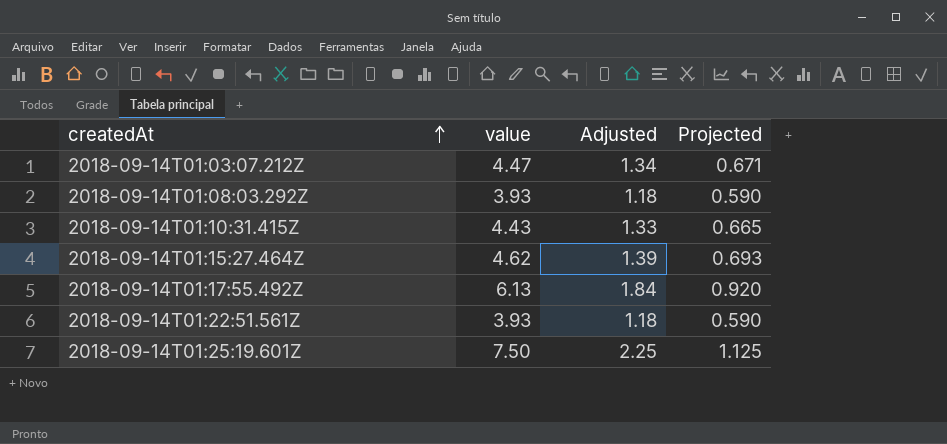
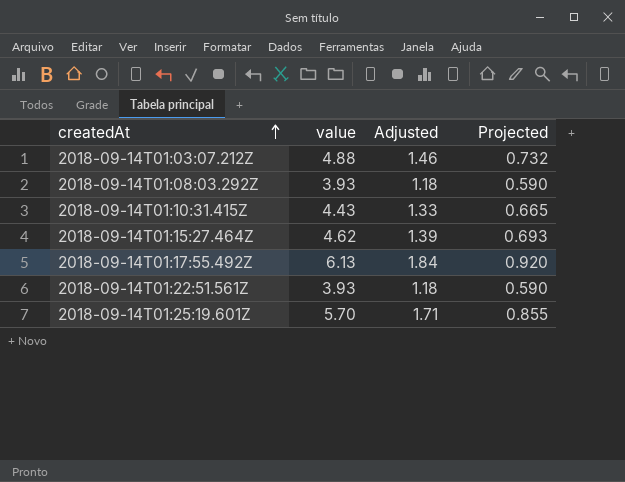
2018-09-14T01:03:07.212Z | value: 4.47 -> 4.88
2018-09-14T01:03:07.212Z | Adjusted: 1.34 -> 1.46
2018-09-14T01:03:07.212Z | Projected: 0.671 -> 0.732
2018-09-14T01:25:19.601Z | value: 7.50 -> 5.70
2018-09-14T01:25:19.601Z | Adjusted: 2.25 -> 1.71
2018-09-14T01:25:19.601Z | Projected: 1.125 -> 0.855

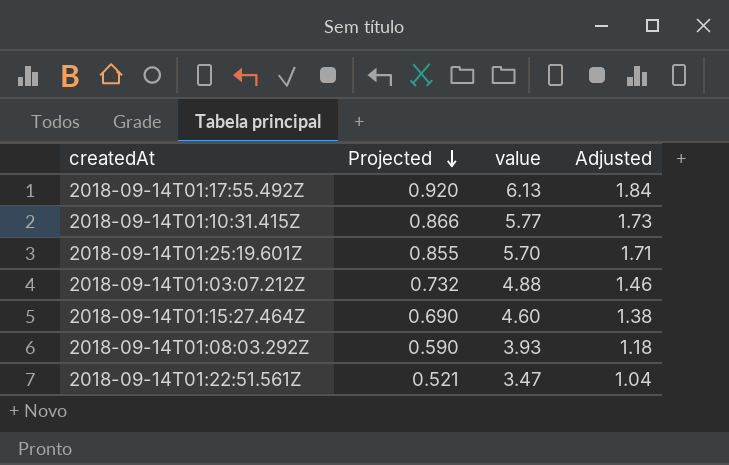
row order: createdAt ascending -> Projected descending
column Projected | position: 4 -> 2
2018-09-14T01:10:31.415Z | Projected: 0.665 -> 0.866
2018-09-14T01:10:31.415Z | value: 4.43 -> 5.77
2018-09-14T01:10:31.415Z | Adjusted: 1.33 -> 1.73
2018-09-14T01:15:27.464Z | Projected: 0.693 -> 0.690
2018-09-14T01:15:27.464Z | value: 4.62 -> 4.60
2018-09-14T01:15:27.464Z | Adjusted: 1.39 -> 1.38
2018-09-14T01:22:51.561Z | Projected: 0.590 -> 0.521
2018-09-14T01:22:51.561Z | value: 3.93 -> 3.47
2018-09-14T01:22:51.561Z | Adjusted: 1.18 -> 1.04

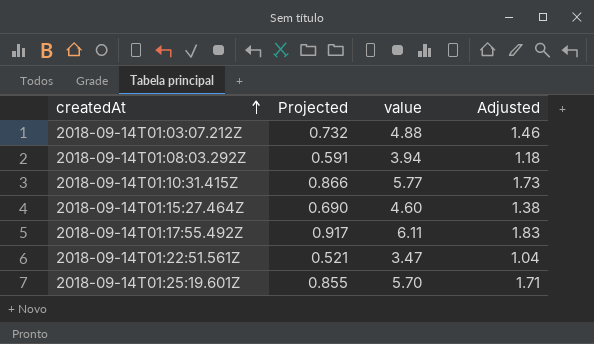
row order: Projected descending -> createdAt ascending
2018-09-14T01:08:03.292Z | Projected: 0.590 -> 0.591
2018-09-14T01:08:03.292Z | value: 3.93 -> 3.94
2018-09-14T01:17:55.492Z | Projected: 0.920 -> 0.917
2018-09-14T01:17:55.492Z | value: 6.13 -> 6.11
2018-09-14T01:17:55.492Z | Adjusted: 1.84 -> 1.83

